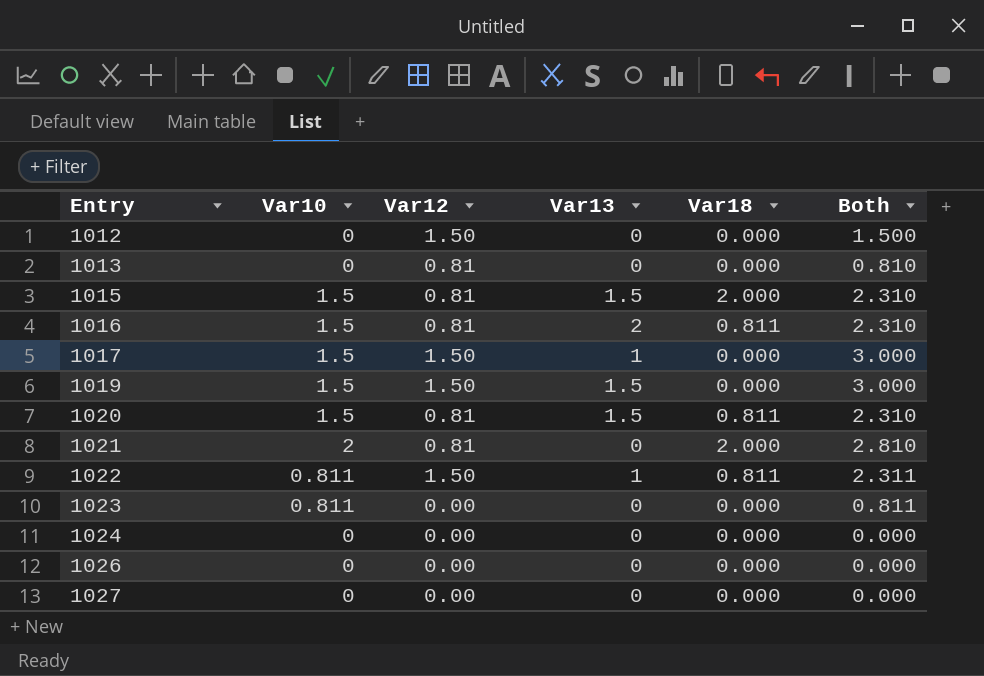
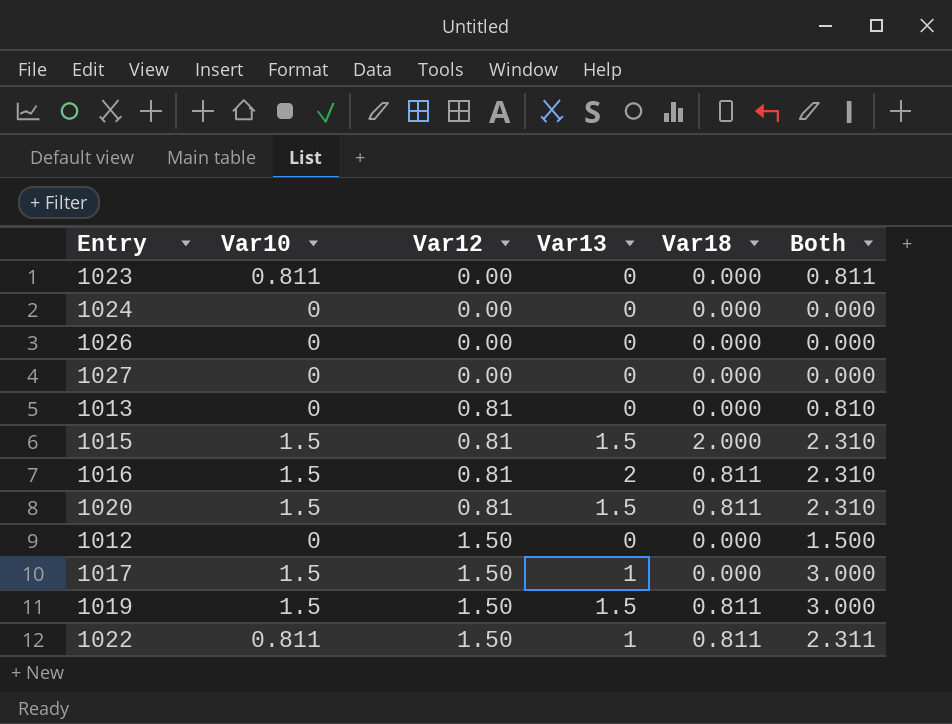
row order: Entry ascending -> Var12 ascending
row 1021: 2 | 0.81 | 0 | 2.000 | 2.810 -> none
1019 | Var18: 0.000 -> 0.811

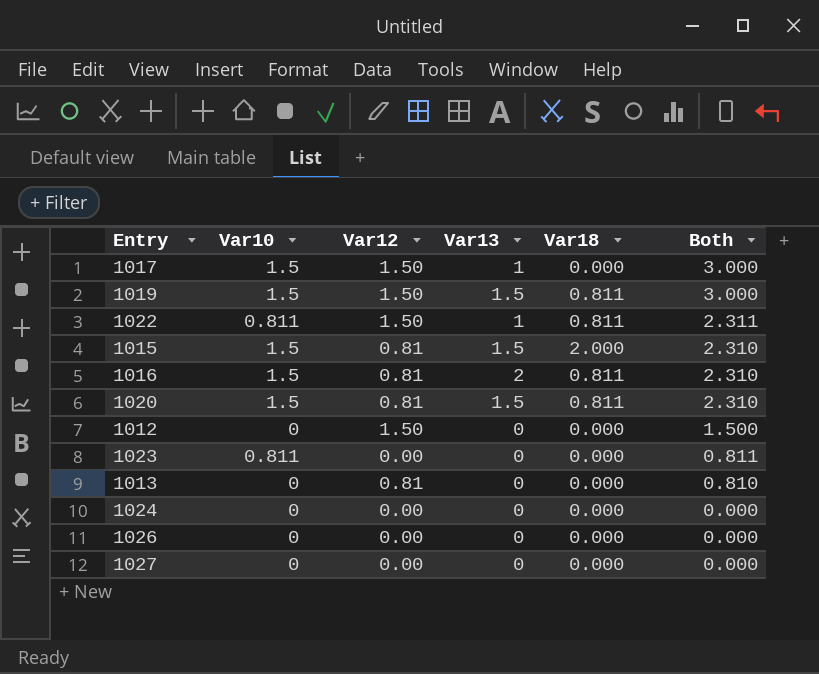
row order: Var12 ascending -> Both descending

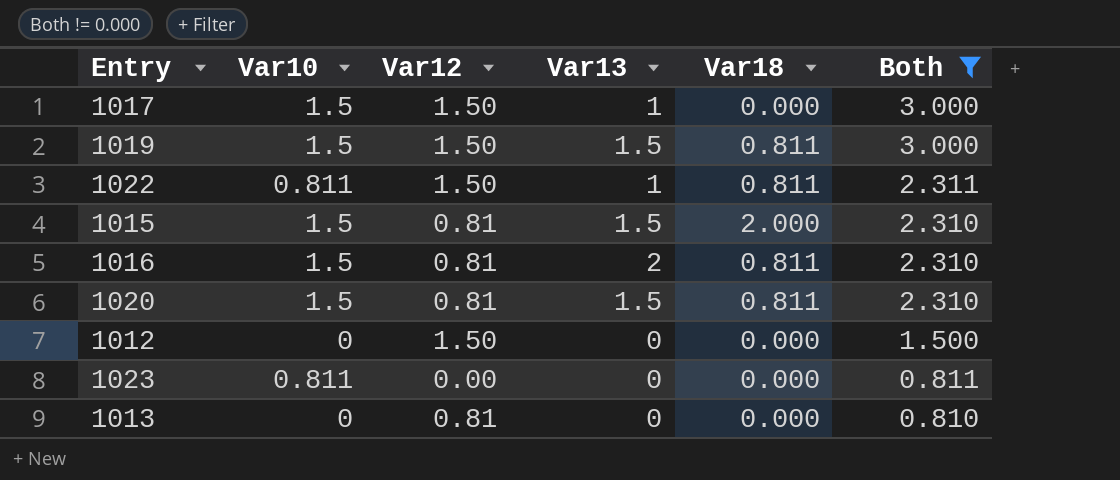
filter: none -> Both != 0.000

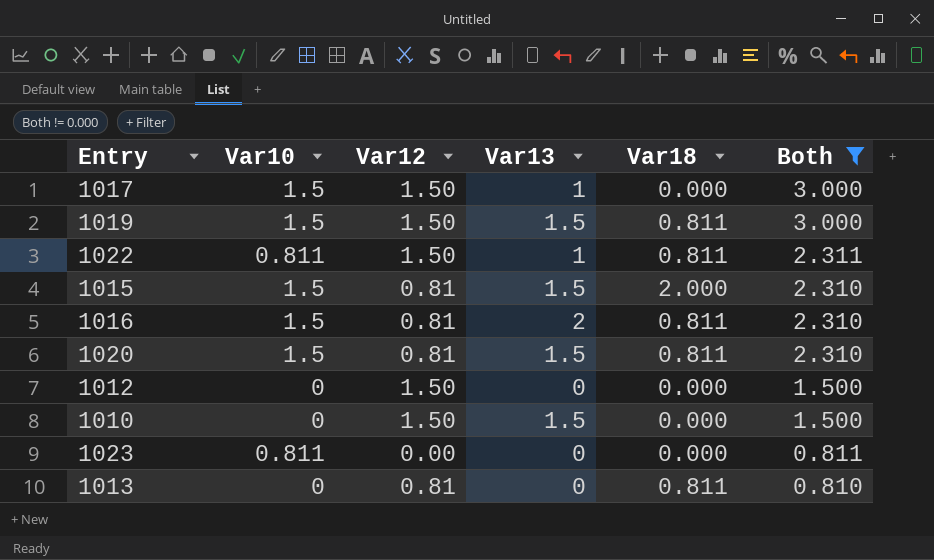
row 1010: none -> 0 | 1.50 | 1.5 | 0.000 | 1.500
1013 | Var18: 0.000 -> 0.811

